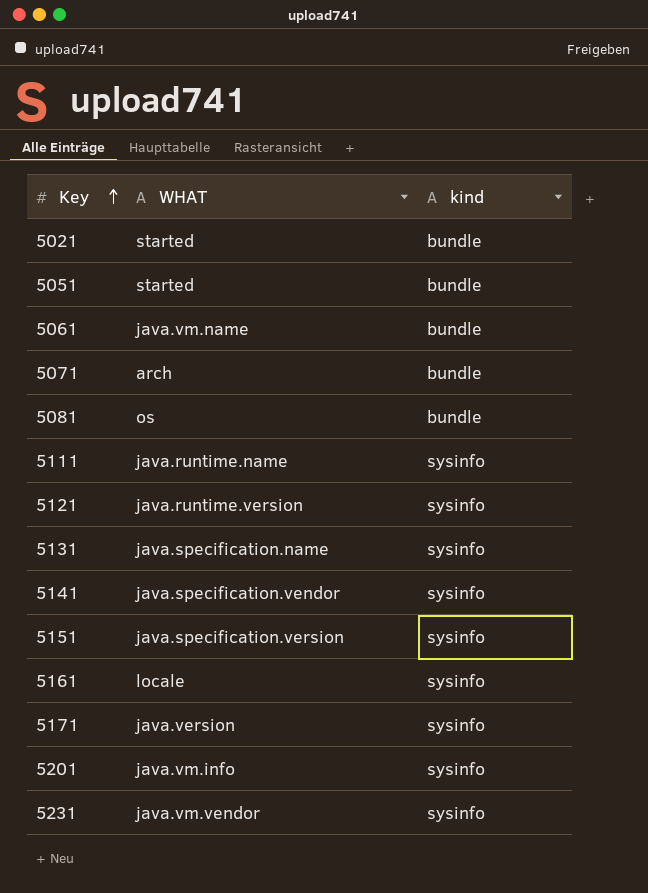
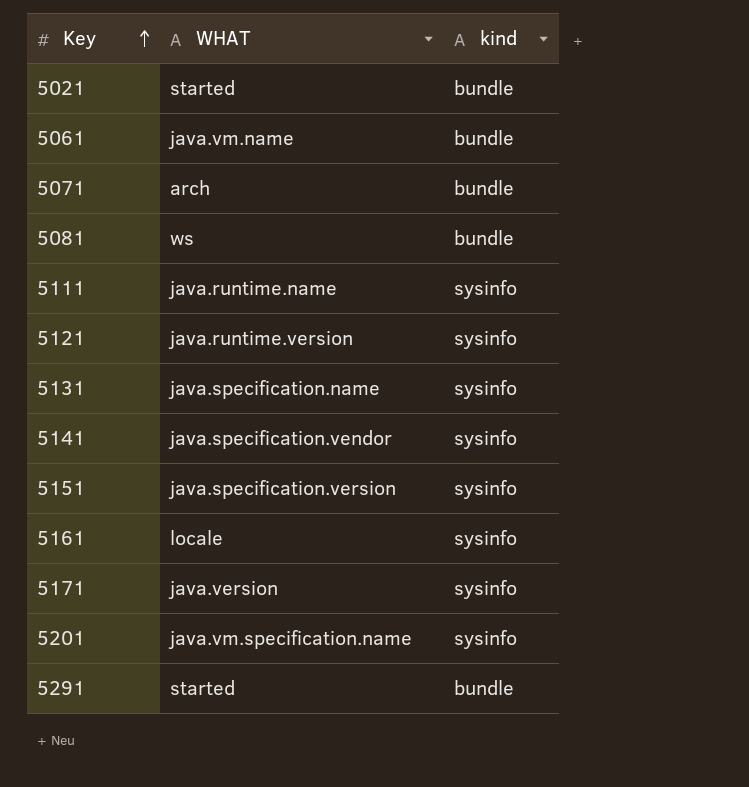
row 5051: started | bundle -> none
row 5231: java.vm.vendor | sysinfo -> none
5081 | WHAT: os -> ws
5201 | WHAT: java.vm.info -> java.vm.specification.name
row 5291: none -> started | bundle

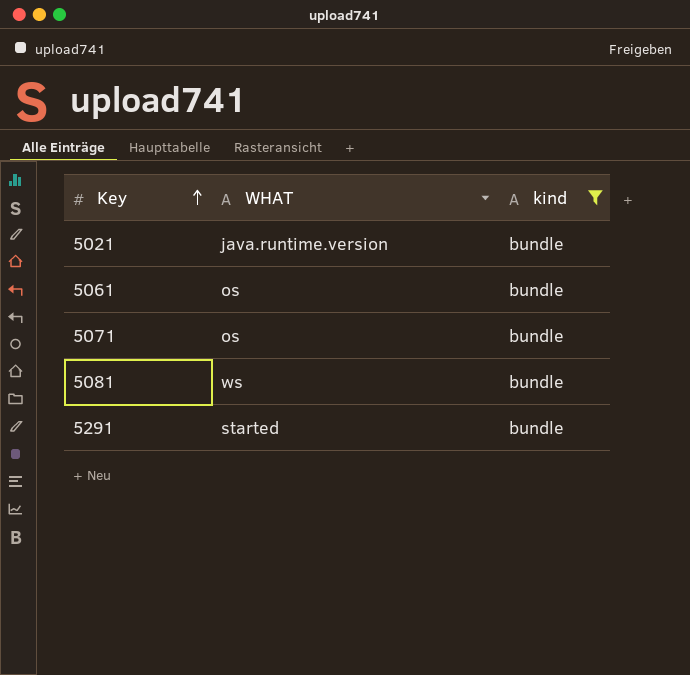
filter: none -> kind = bundle
5021 | WHAT: started -> java.runtime.version
5061 | WHAT: java.vm.name -> os
5071 | WHAT: arch -> os

